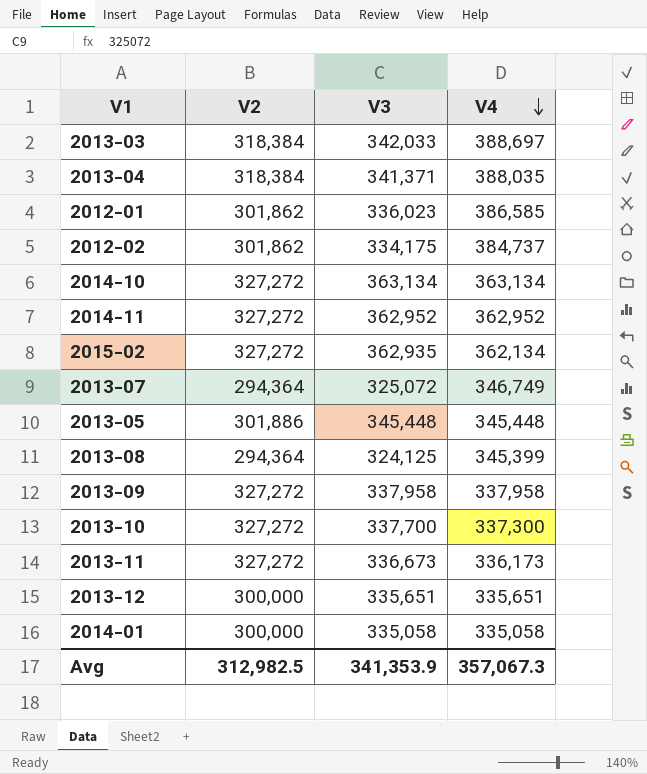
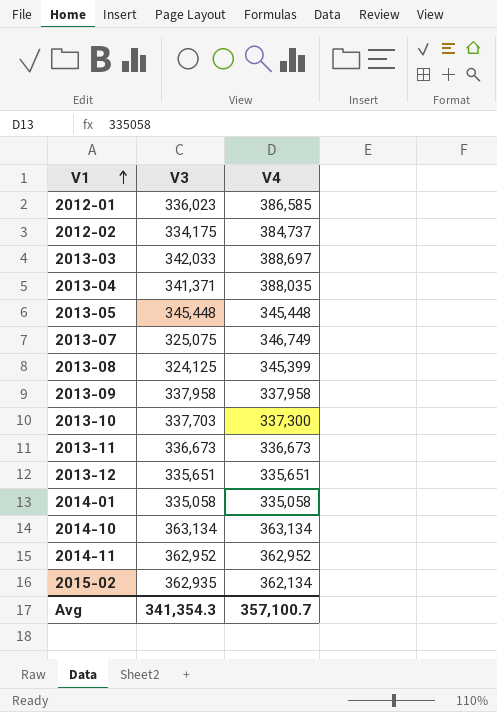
row order: V4 descending -> V1 ascending
column V2 | position: 2 -> none
2013-07 | V3: 325,072 -> 325,075
2013-10 | V3: 337,700 -> 337,703
2013-11 | V4: 336,173 -> 336,673
Avg | V3: 341,353.9 -> 341,354.3
Avg | V4: 357,067.3 -> 357,100.7

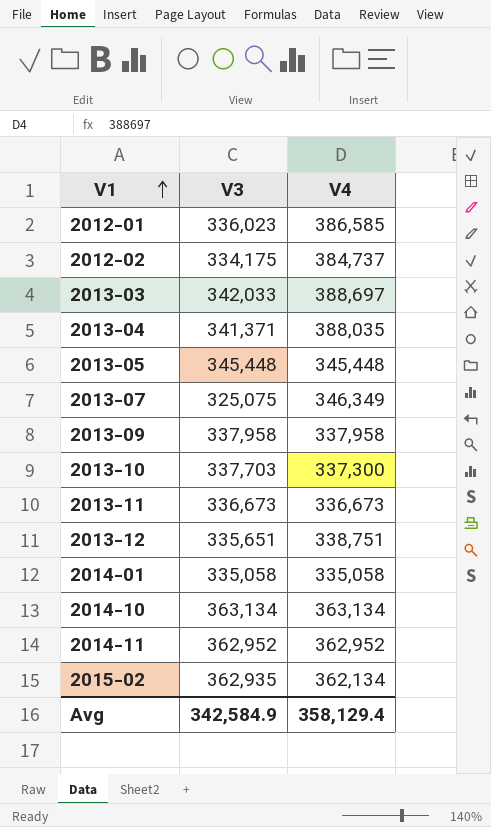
row 2013-08: 324,125 | 345,399 -> none
2013-07 | V4: 346,749 -> 346,349
2013-12 | V4: 335,651 -> 338,751
Avg | V3: 341,354.3 -> 342,584.9
Avg | V4: 357,100.7 -> 358,129.4

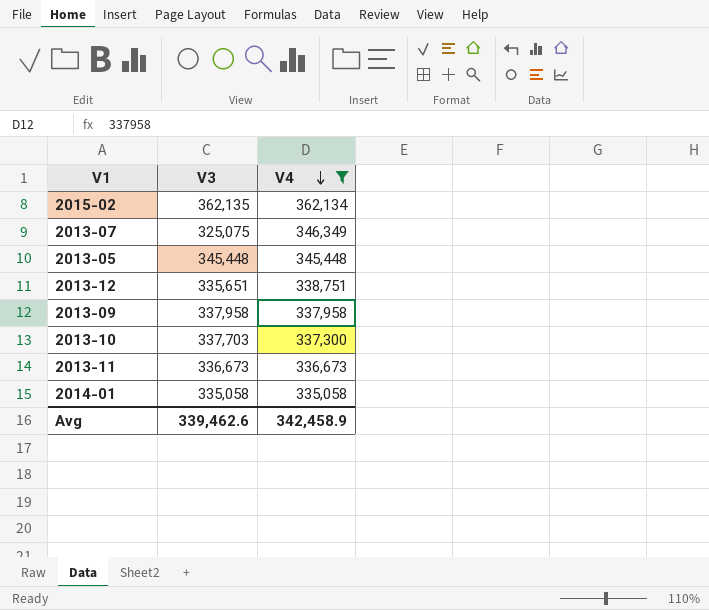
filter: none -> V4 <= 362,134
row order: V1 ascending -> V4 descending
2015-02 | V3: 362,935 -> 362,135
Avg | V3: 342,584.9 -> 339,462.6
Avg | V4: 358,129.4 -> 342,458.9

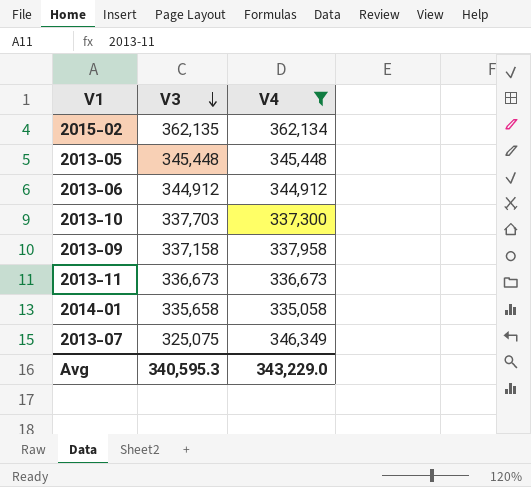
row order: V4 descending -> V3 descending
row 2013-12: 335,651 | 338,751 -> none
row 2013-06: none -> 344,912 | 344,912
2013-09 | V3: 337,958 -> 337,158
2014-01 | V3: 335,058 -> 335,658
Avg | V3: 339,462.6 -> 340,595.3
Avg | V4: 342,458.9 -> 343,229.0

